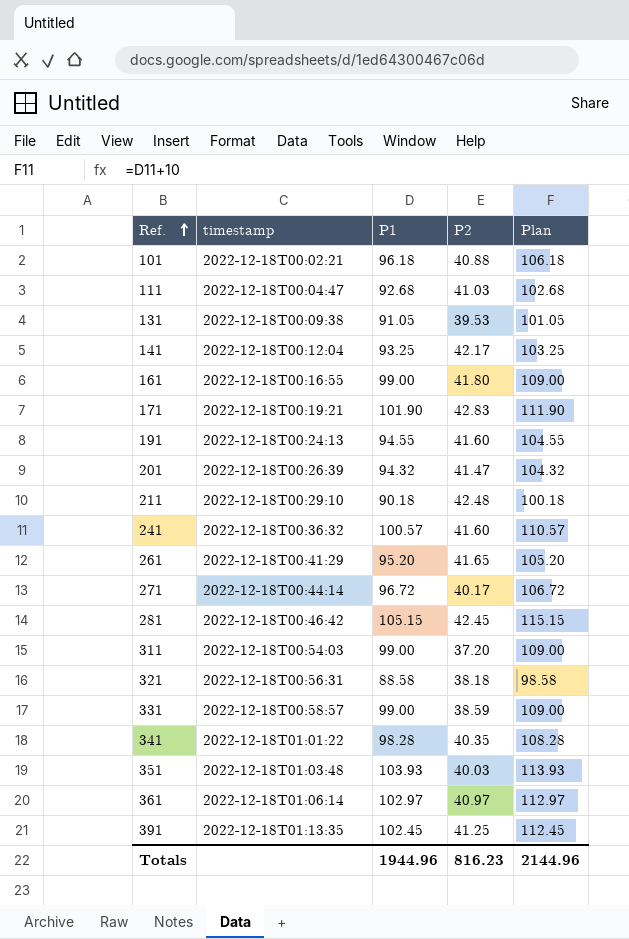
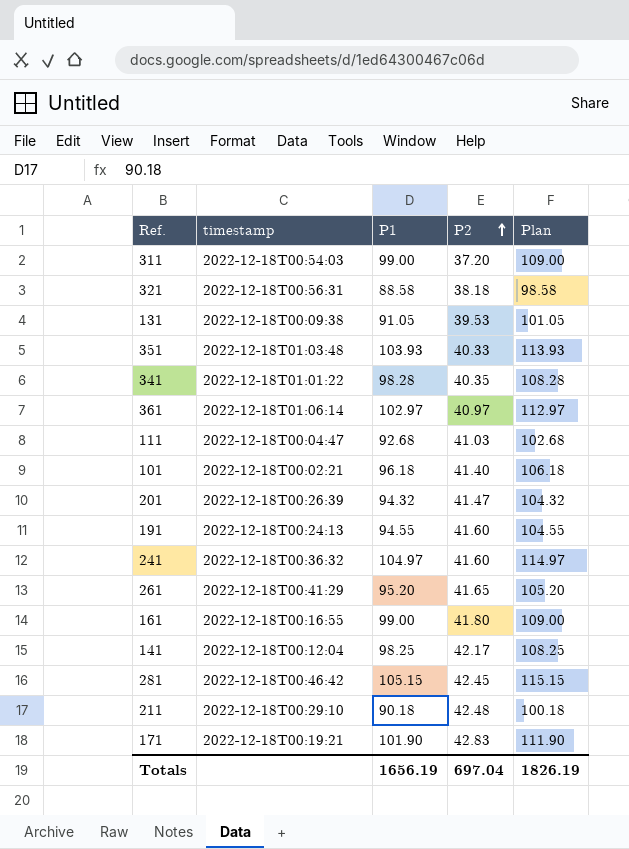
row order: Ref. ascending -> P2 ascending
row 271: 2022-12-18T00:44:14 | 96.72 | 40.17 | 106.72 -> none
row 331: 2022-12-18T00:58:57 | 99.00 | 38.59 | 109.00 -> none
row 391: 2022-12-18T01:13:35 | 102.45 | 41.25 | 112.45 -> none
351 | P2: 40.03 -> 40.33
101 | P2: 40.88 -> 41.40
241 | P1: 100.57 -> 104.97
241 | Plan: 110.57 -> 114.97
141 | P1: 93.25 -> 98.25
141 | Plan: 103.25 -> 108.25
Totals | P1: 1944.96 -> 1656.19
Totals | P2: 816.23 -> 697.04
Totals | Plan: 2144.96 -> 1826.19

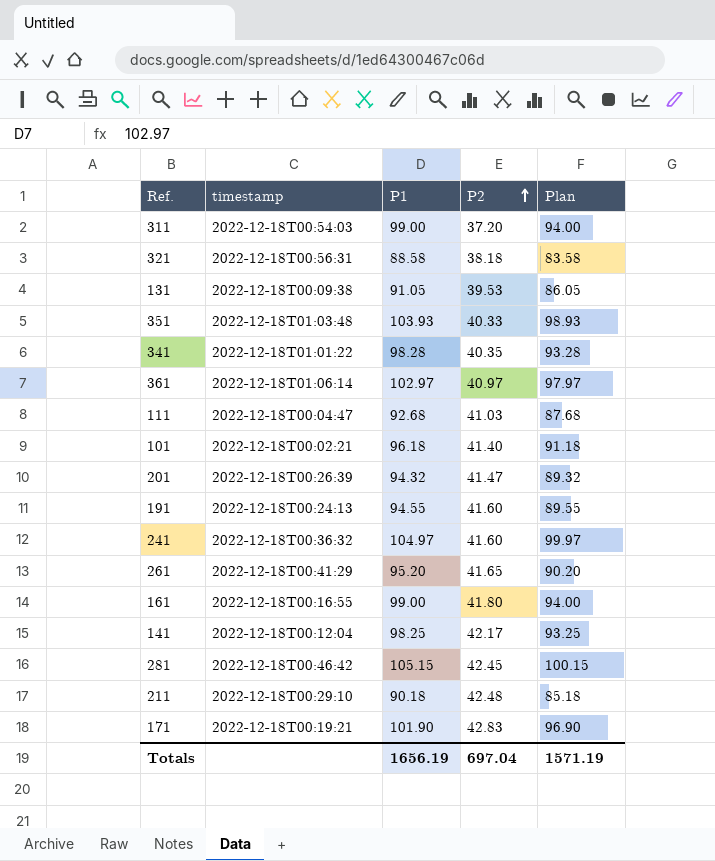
column Plan | formula: [P1] + 10 -> [P1] - 5
Totals | Plan: 1826.19 -> 1571.19

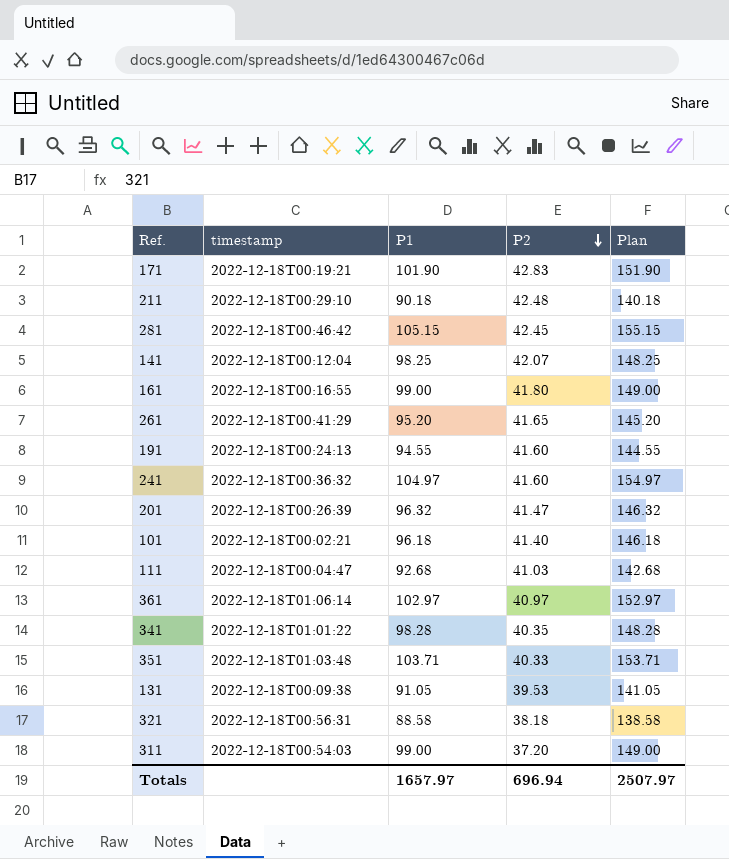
row order: P2 ascending -> P2 descending
column Plan | formula: [P1] - 5 -> [P1] + 50
141 | P2: 42.17 -> 42.07
201 | P1: 94.32 -> 96.32
351 | P1: 103.93 -> 103.71
Totals | P1: 1656.19 -> 1657.97
Totals | P2: 697.04 -> 696.94
Totals | Plan: 1571.19 -> 2507.97

